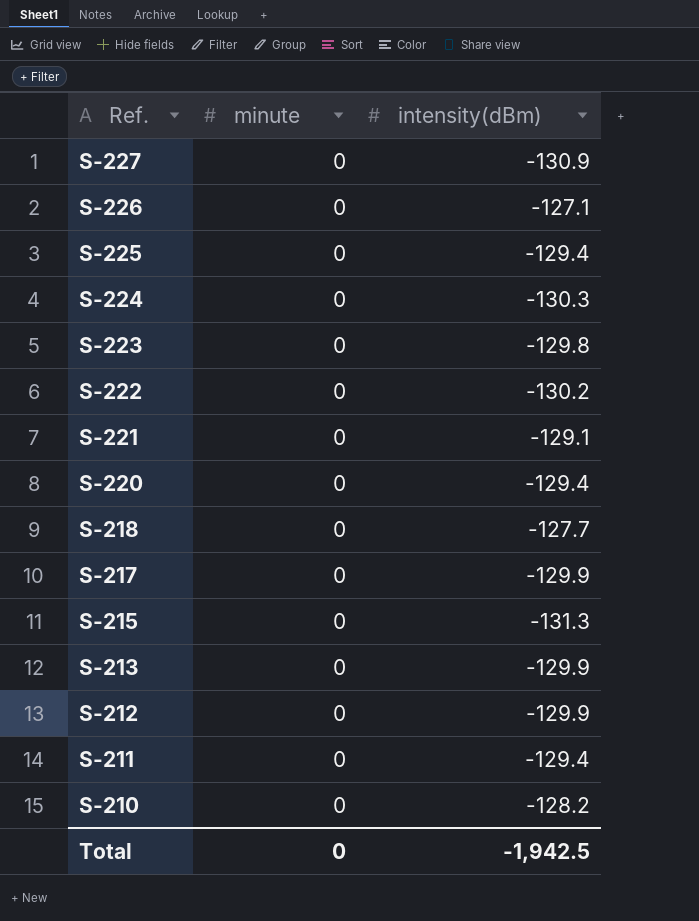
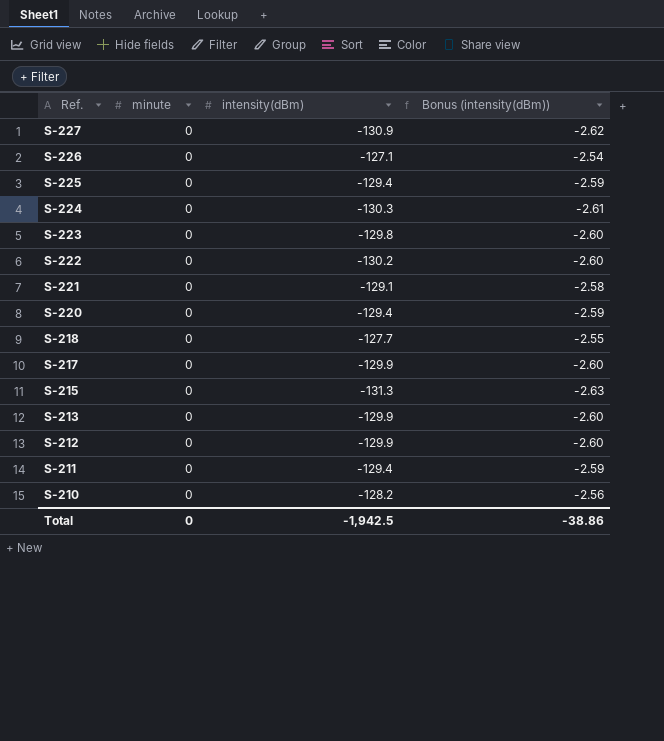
column Bonus (intensity(dBm)) | formula: none -> [intensity(dBm)] * 0.02

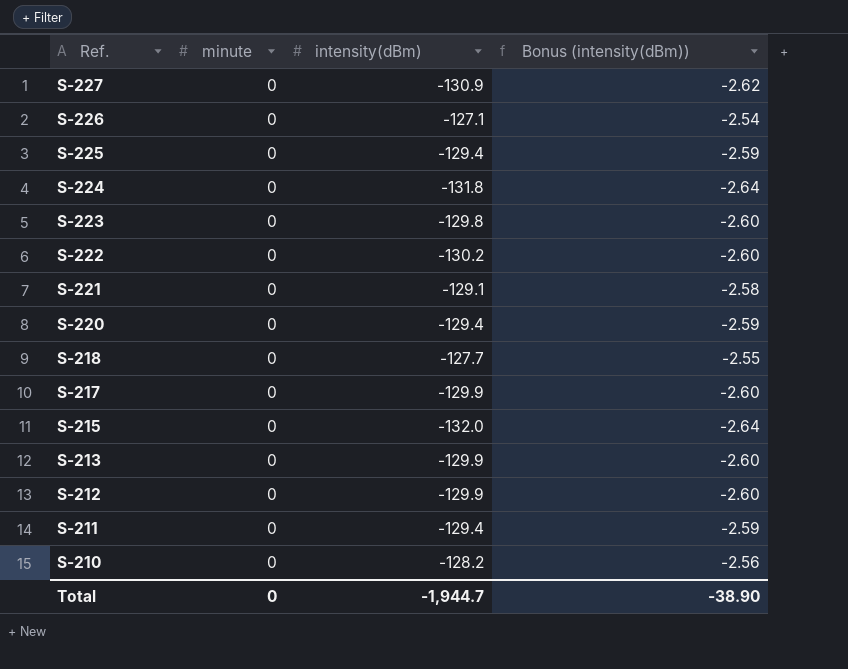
S-224 | intensity(dBm): -130.3 -> -131.8
S-224 | Bonus (intensity(dBm)): -2.61 -> -2.64
S-215 | intensity(dBm): -131.3 -> -132.0
S-215 | Bonus (intensity(dBm)): -2.63 -> -2.64
Total | intensity(dBm): -1,942.5 -> -1,944.7
Total | Bonus (intensity(dBm)): -38.86 -> -38.90

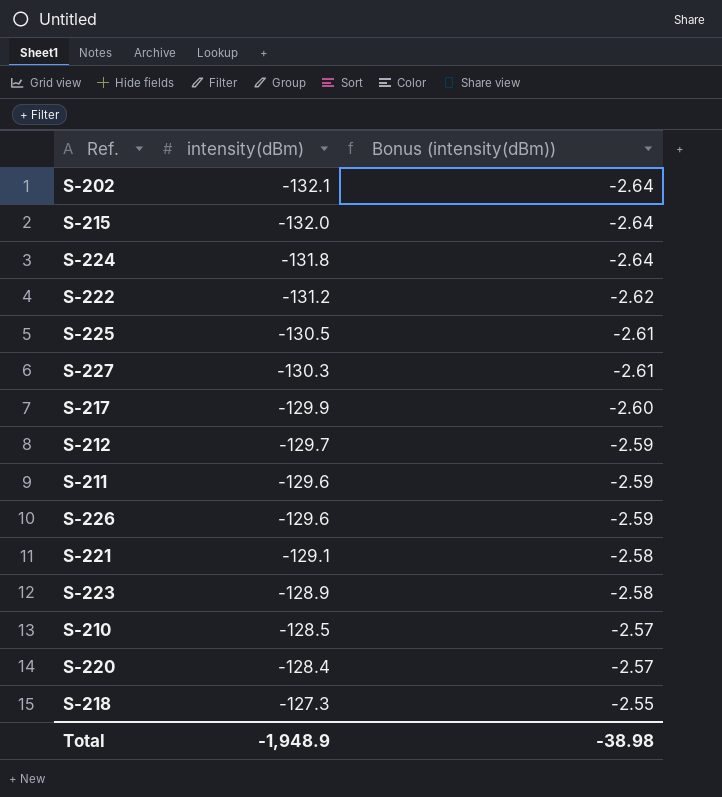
row order: Ref. descending -> intensity(dBm) ascending
column minute | position: 2 -> none
row S-213: 0 | -129.9 | -2.60 -> none
row S-202: none -> -132.1 | -2.64
S-222 | intensity(dBm): -130.2 -> -131.2
S-222 | Bonus (intensity(dBm)): -2.60 -> -2.62
S-225 | intensity(dBm): -129.4 -> -130.5
S-225 | Bonus (intensity(dBm)): -2.59 -> -2.61
S-227 | intensity(dBm): -130.9 -> -130.3
S-227 | Bonus (intensity(dBm)): -2.62 -> -2.61
S-212 | intensity(dBm): -129.9 -> -129.7
S-212 | Bonus (intensity(dBm)): -2.60 -> -2.59
S-211 | intensity(dBm): -129.4 -> -129.6
S-226 | intensity(dBm): -127.1 -> -129.6
S-226 | Bonus (intensity(dBm)): -2.54 -> -2.59
S-223 | intensity(dBm): -129.8 -> -128.9
S-223 | Bonus (intensity(dBm)): -2.60 -> -2.58
S-210 | intensity(dBm): -128.2 -> -128.5
S-210 | Bonus (intensity(dBm)): -2.56 -> -2.57
S-220 | intensity(dBm): -129.4 -> -128.4
S-220 | Bonus (intensity(dBm)): -2.59 -> -2.57
S-218 | intensity(dBm): -127.7 -> -127.3
Total | intensity(dBm): -1,944.7 -> -1,948.9
Total | Bonus (intensity(dBm)): -38.90 -> -38.98

